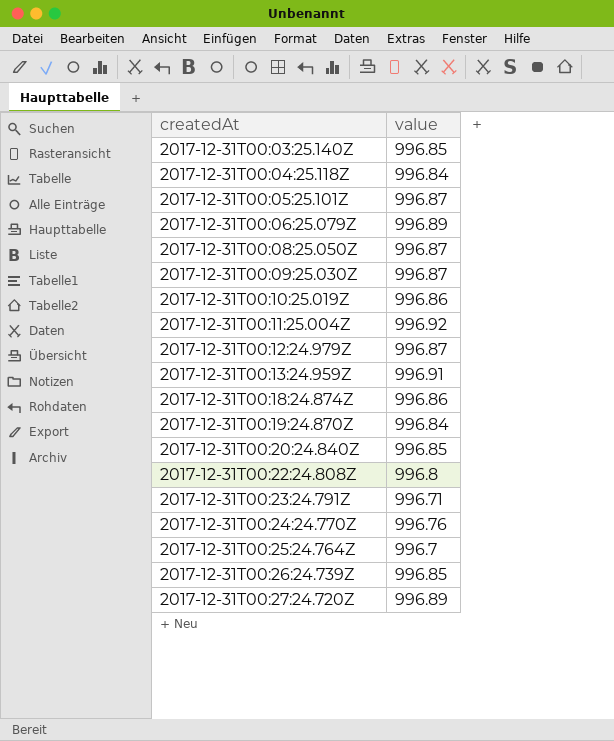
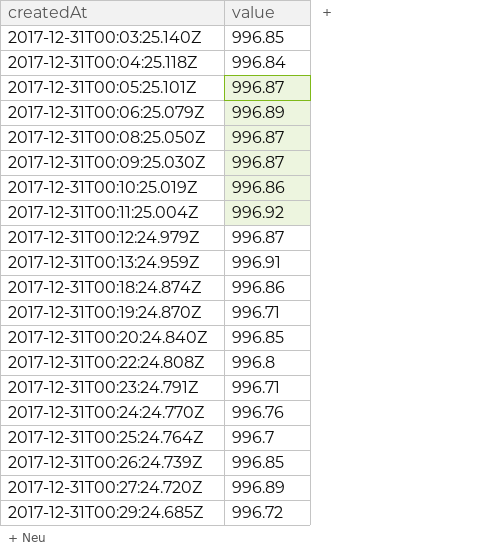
2017-12-31T00:19:24.870Z | value: 996.84 -> 996.71
row 2017-12-31T00:29:24.685Z: none -> 996.72

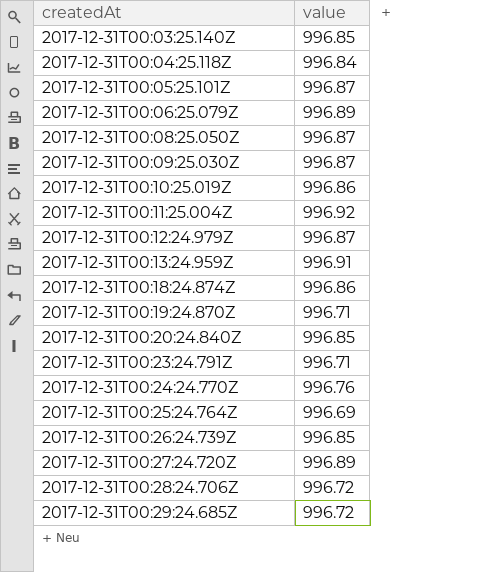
row 2017-12-31T00:22:24.808Z: 996.8 -> none
2017-12-31T00:25:24.764Z | value: 996.7 -> 996.69
row 2017-12-31T00:28:24.706Z: none -> 996.72

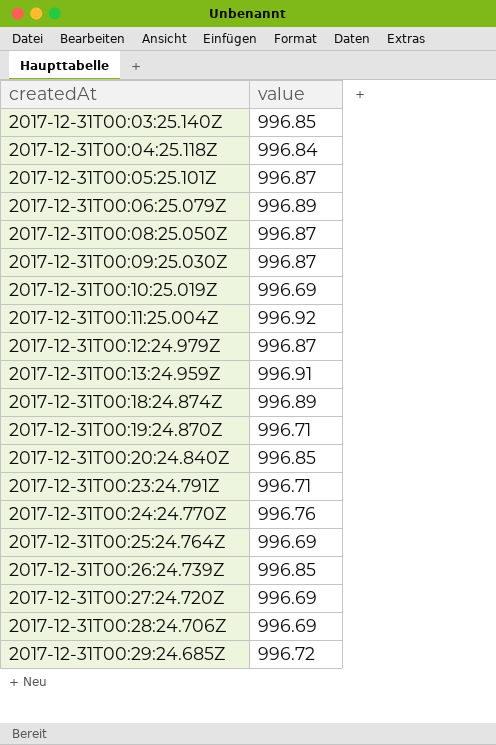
2017-12-31T00:10:25.019Z | value: 996.86 -> 996.69
2017-12-31T00:18:24.874Z | value: 996.86 -> 996.89
2017-12-31T00:27:24.720Z | value: 996.89 -> 996.69
2017-12-31T00:28:24.706Z | value: 996.72 -> 996.69

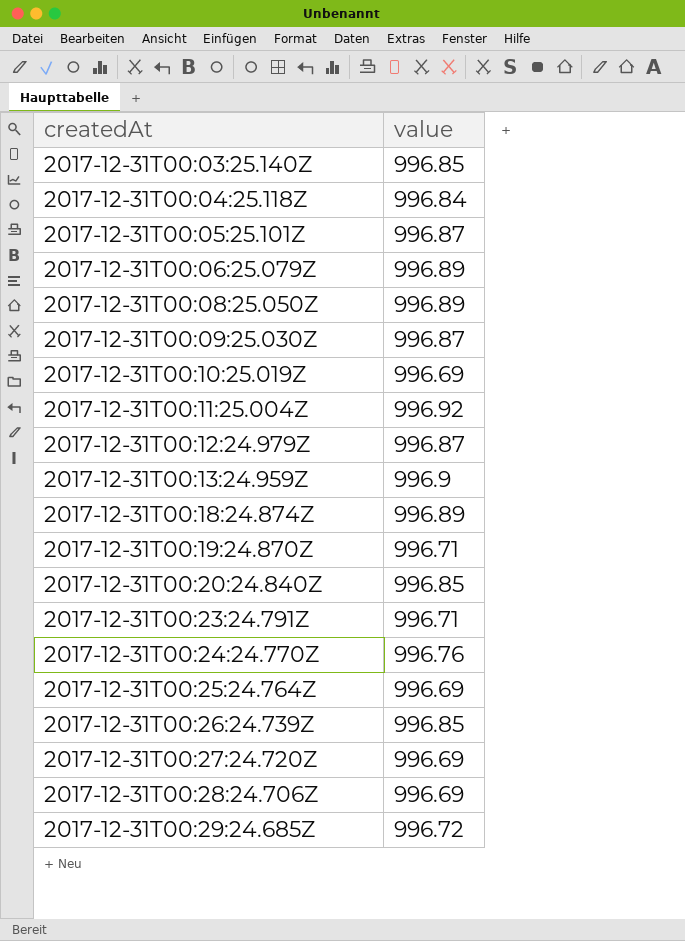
2017-12-31T00:08:25.050Z | value: 996.87 -> 996.89
2017-12-31T00:13:24.959Z | value: 996.91 -> 996.9

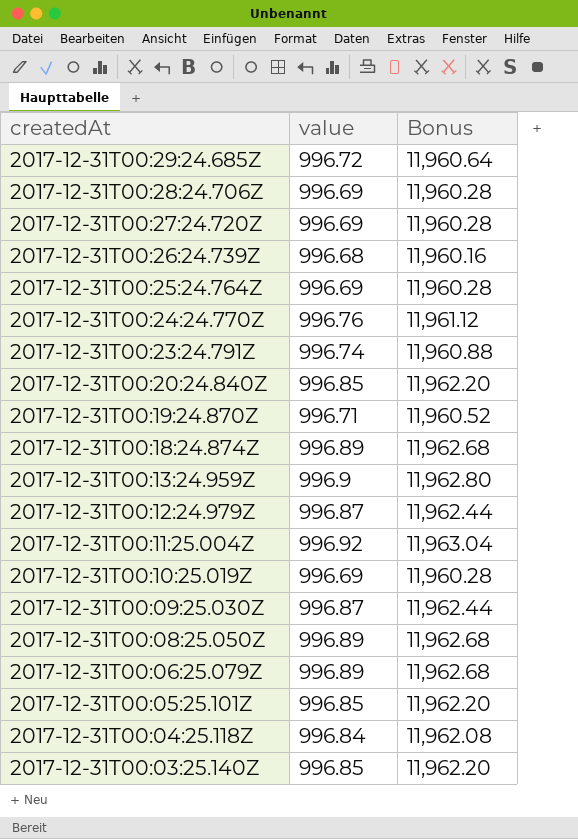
row order: createdAt ascending -> createdAt descending
column Bonus | formula: none -> [value] * 12
2017-12-31T00:26:24.739Z | value: 996.85 -> 996.68
2017-12-31T00:23:24.791Z | value: 996.71 -> 996.74
2017-12-31T00:05:25.101Z | value: 996.87 -> 996.85

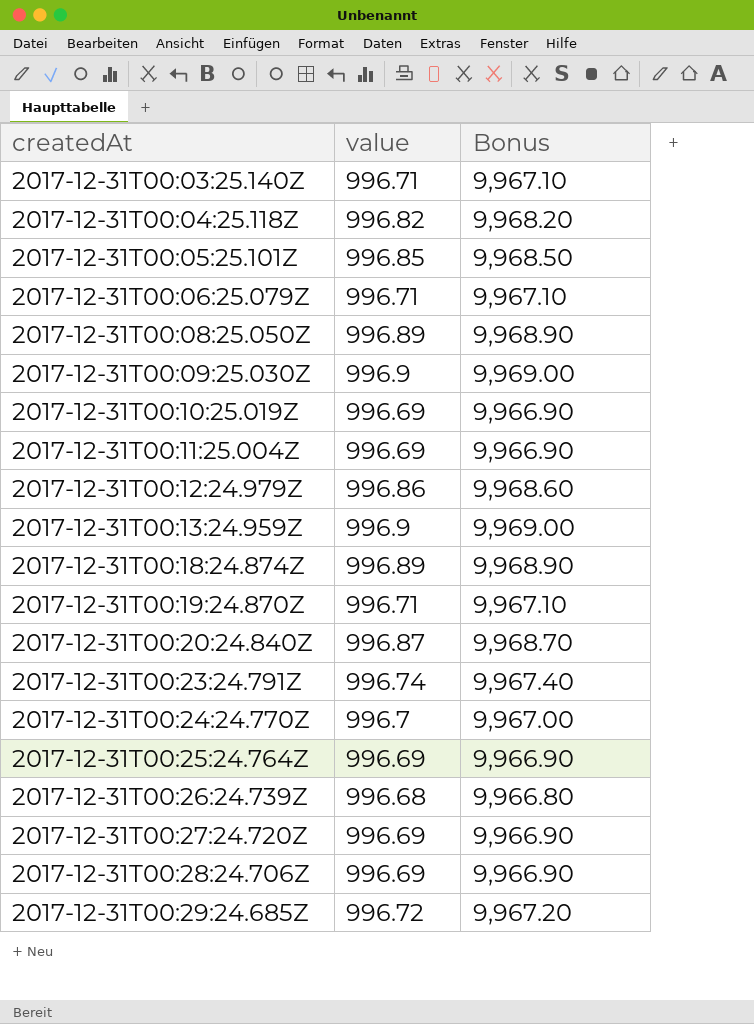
row order: createdAt descending -> createdAt ascending
column Bonus | formula: [value] * 12 -> [value] * 10
2017-12-31T00:03:25.140Z | value: 996.85 -> 996.71
2017-12-31T00:04:25.118Z | value: 996.84 -> 996.82
2017-12-31T00:06:25.079Z | value: 996.89 -> 996.71
2017-12-31T00:09:25.030Z | value: 996.87 -> 996.9
2017-12-31T00:11:25.004Z | value: 996.92 -> 996.69
2017-12-31T00:12:24.979Z | value: 996.87 -> 996.86
2017-12-31T00:20:24.840Z | value: 996.85 -> 996.87
2017-12-31T00:24:24.770Z | value: 996.76 -> 996.7

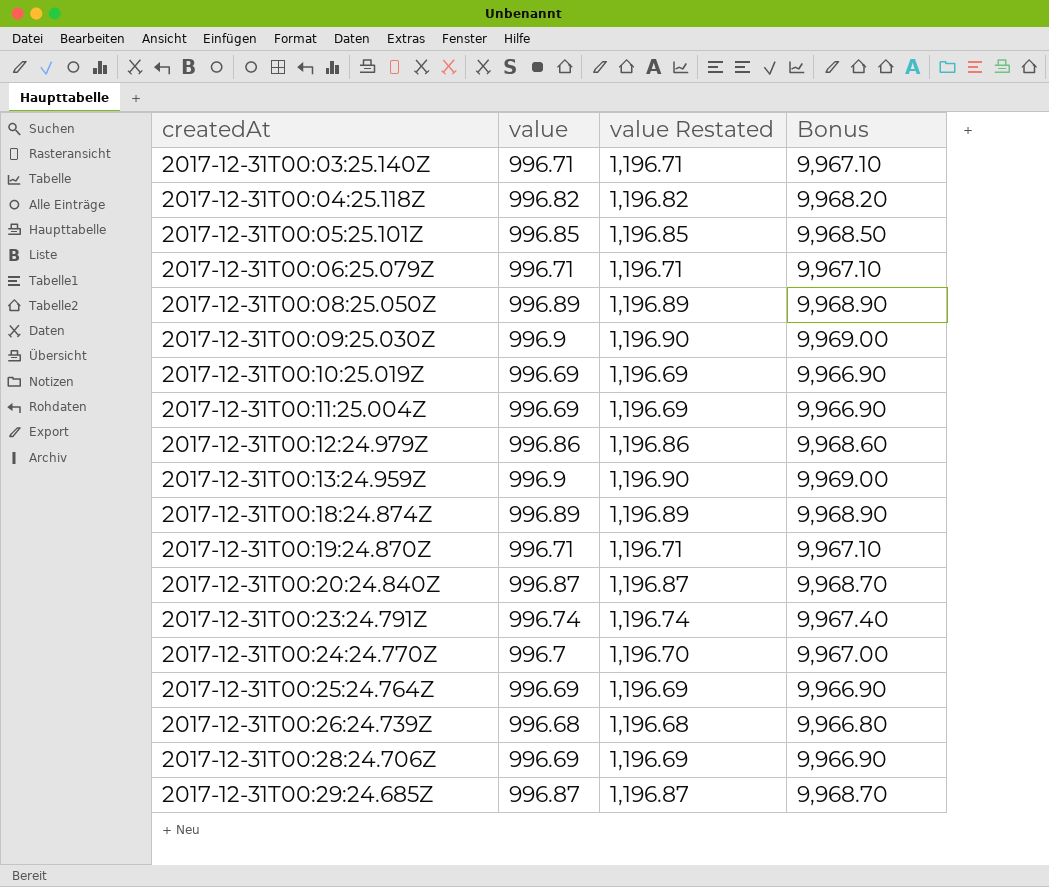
column value Restated | formula: none -> [value] + 200
row 2017-12-31T00:27:24.720Z: 996.69 | 9,966.90 -> none
2017-12-31T00:29:24.685Z | value: 996.72 -> 996.87
2017-12-31T00:29:24.685Z | Bonus: 9,967.20 -> 9,968.70

